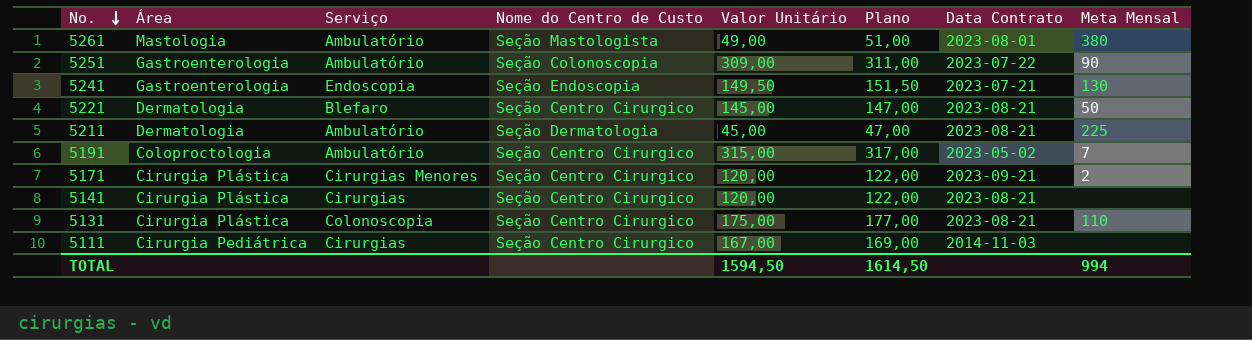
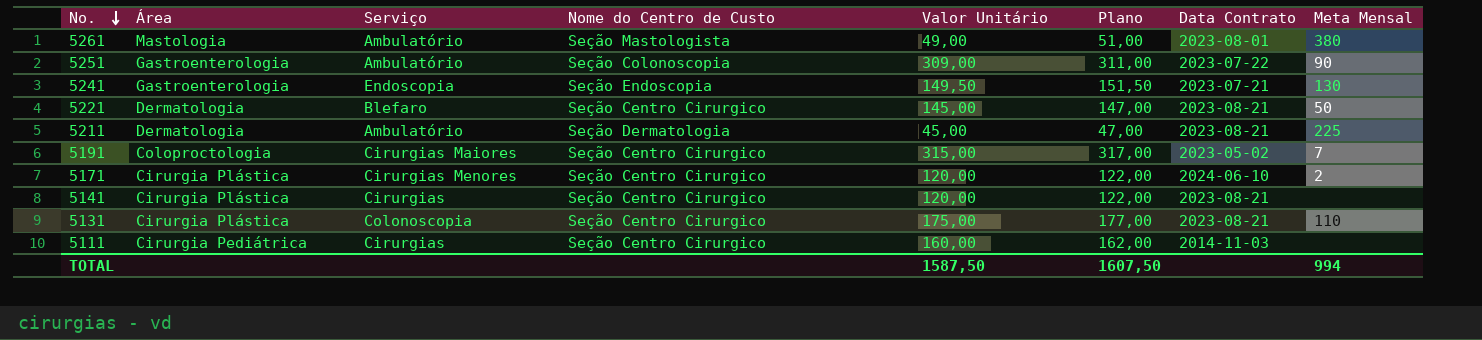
5191 | Serviço: Ambulatório -> Cirurgias Maiores
5171 | Data Contrato: 2023-09-21 -> 2024-06-10
5111 | Valor Unitário: 167,00 -> 160,00
5111 | Plano: 169,00 -> 162,00
TOTAL | Valor Unitário: 1594,50 -> 1587,50
TOTAL | Plano: 1614,50 -> 1607,50

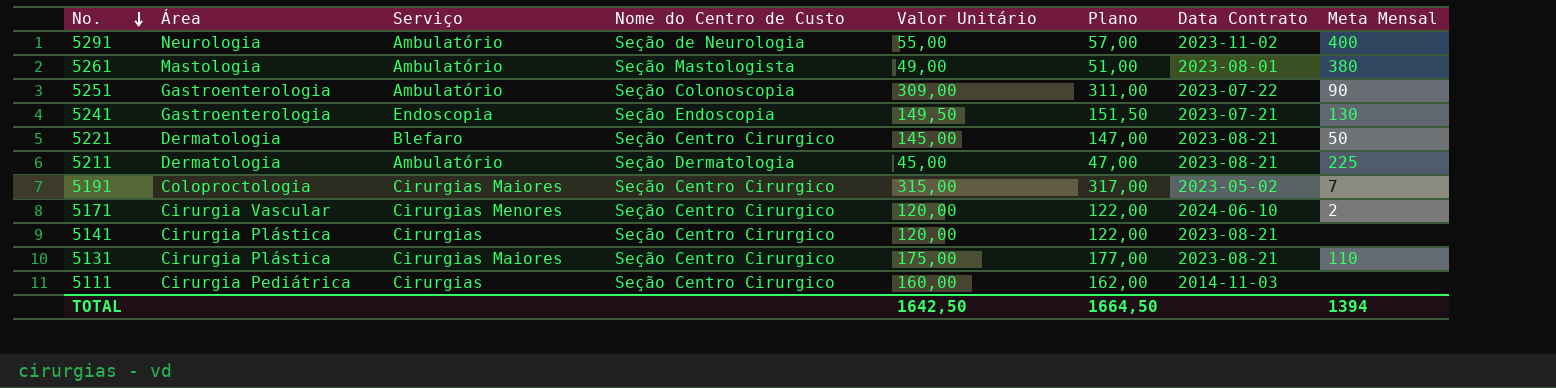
row 5291: none -> Neurologia | Ambulatório | Seção de Neurologia | 55,00 | 57,00 | 2023-11-02 | 400
5171 | Área: Cirurgia Plástica -> Cirurgia Vascular
5131 | Serviço: Colonoscopia -> Cirurgias Maiores
TOTAL | Valor Unitário: 1587,50 -> 1642,50
TOTAL | Plano: 1607,50 -> 1664,50
TOTAL | Meta Mensal: 994 -> 1394

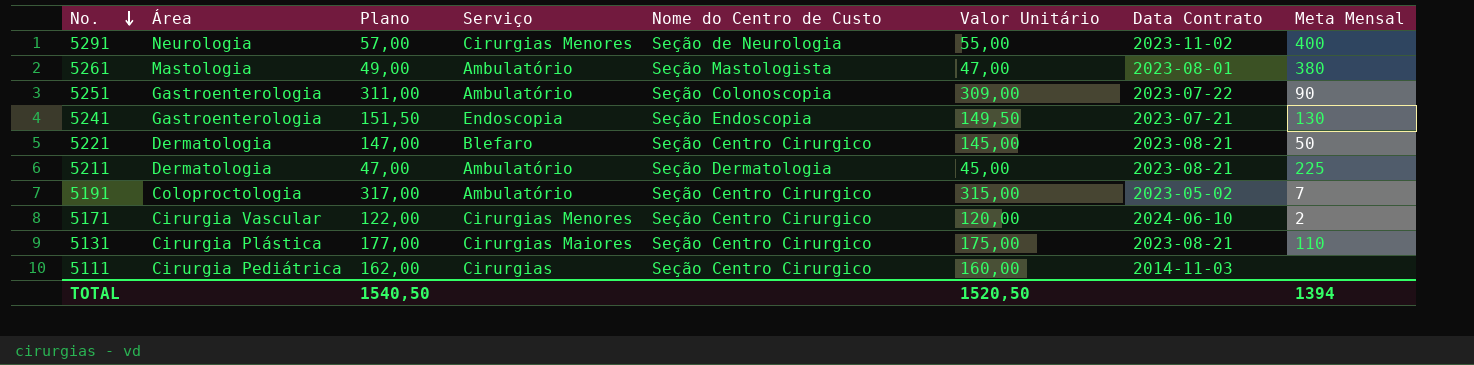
column Plano | position: 6 -> 3
row 5141: Cirurgia Plástica | Cirurgias | Seção Centro Cirurgico | 120,00 | 122,00 | 2023-08-21 | none -> none
5291 | Serviço: Ambulatório -> Cirurgias Menores
5261 | Plano: 51,00 -> 49,00
5261 | Valor Unitário: 49,00 -> 47,00
5191 | Serviço: Cirurgias Maiores -> Ambulatório
TOTAL | Plano: 1664,50 -> 1540,50
TOTAL | Valor Unitário: 1642,50 -> 1520,50

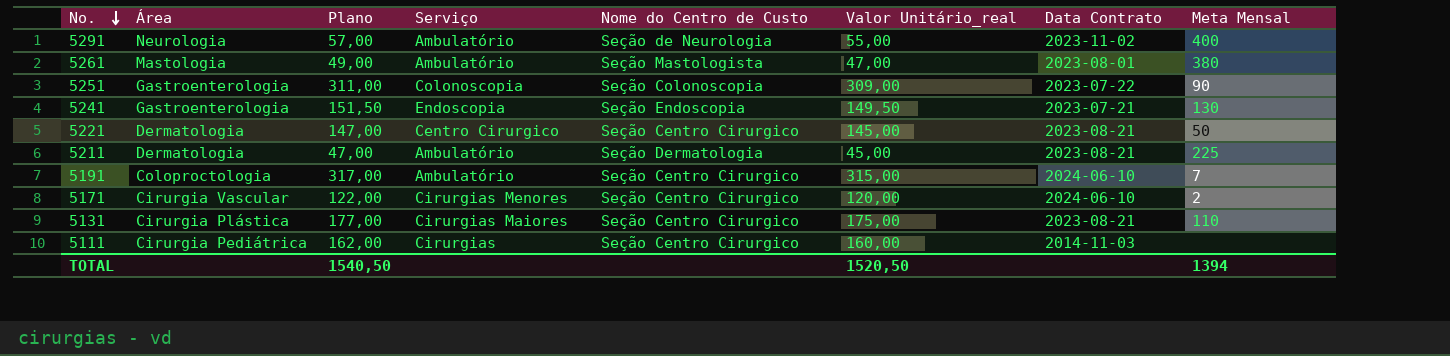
column name: Valor Unitário -> Valor Unitário_real
5291 | Serviço: Cirurgias Menores -> Ambulatório
5251 | Serviço: Ambulatório -> Colonoscopia
5221 | Serviço: Blefaro -> Centro Cirurgico
5191 | Data Contrato: 2023-05-02 -> 2024-06-10

